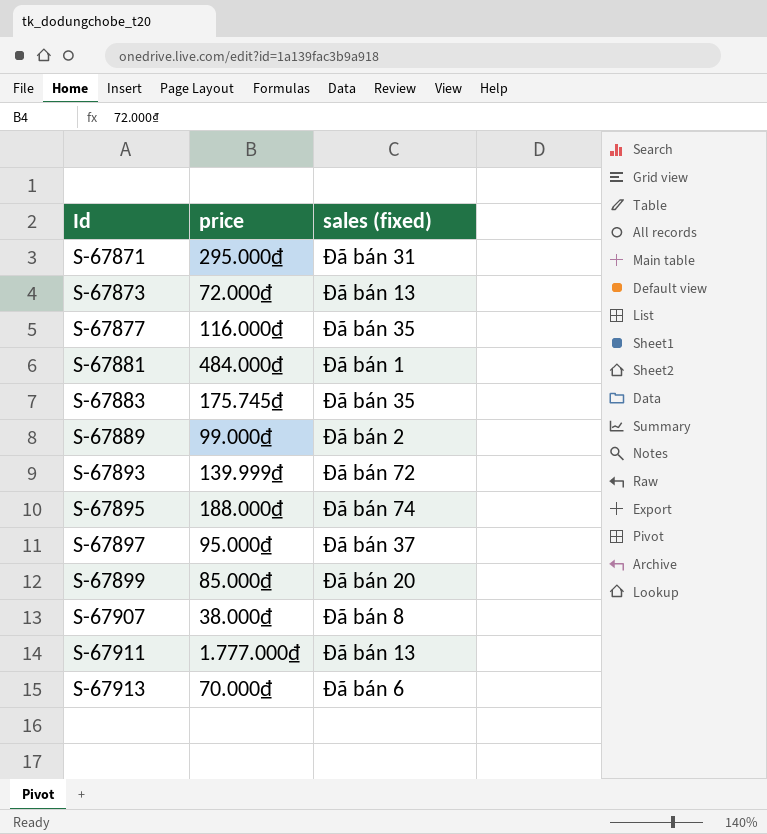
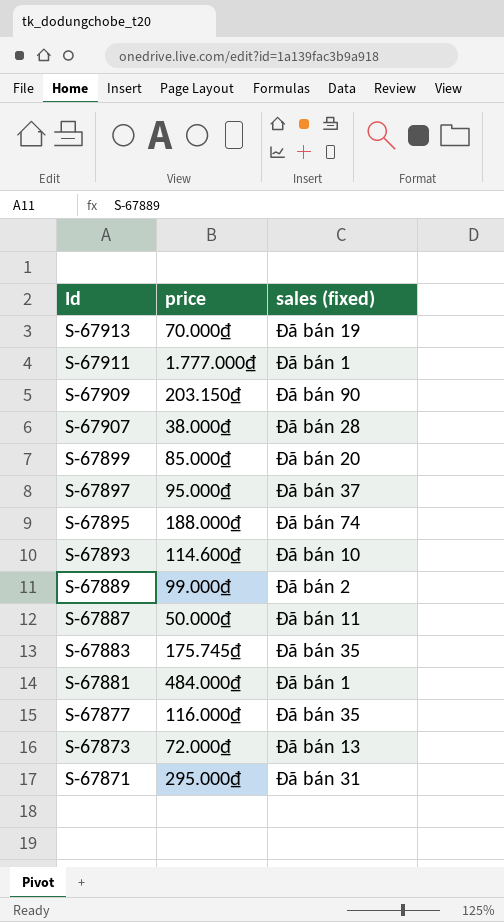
row order: Id ascending -> Id descending
S-67913 | sales (fixed): Đã bán 6 -> Đã bán 19
S-67911 | sales (fixed): Đã bán 13 -> Đã bán 1
row S-67909: none -> 203.150₫ | Đã bán 90
S-67907 | sales (fixed): Đã bán 8 -> Đã bán 28
S-67893 | price: 139.999₫ -> 114.600₫
S-67893 | sales (fixed): Đã bán 72 -> Đã bán 10
row S-67887: none -> 50.000₫ | Đã bán 11

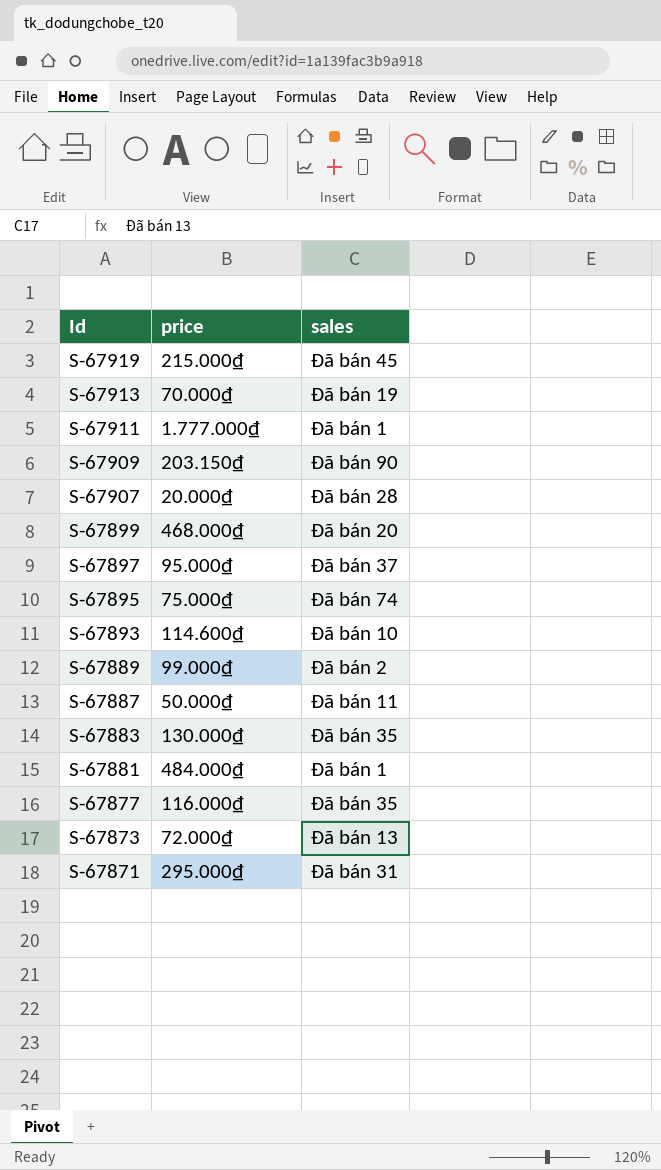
column name: sales (fixed) -> sales
row S-67919: none -> 215.000₫ | Đã bán 45
S-67907 | price: 38.000₫ -> 20.000₫
S-67899 | price: 85.000₫ -> 468.000₫
S-67895 | price: 188.000₫ -> 75.000₫
S-67883 | price: 175.745₫ -> 130.000₫

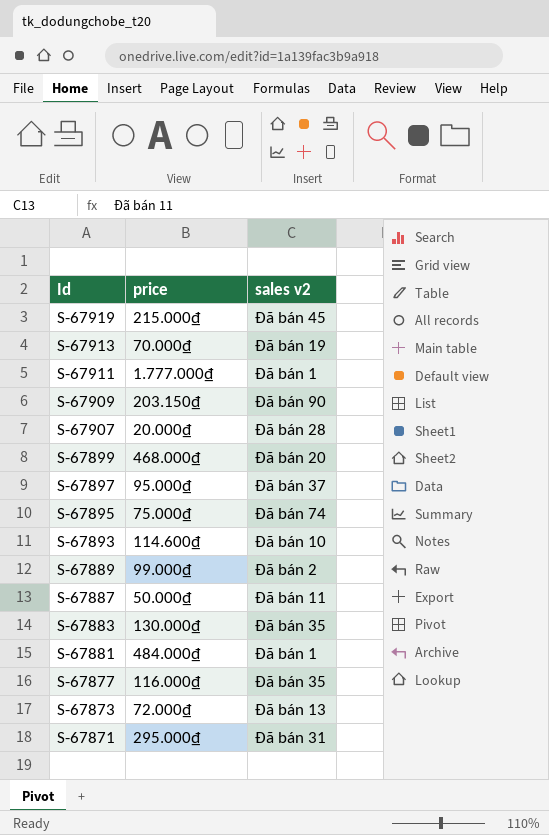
column name: sales -> sales v2

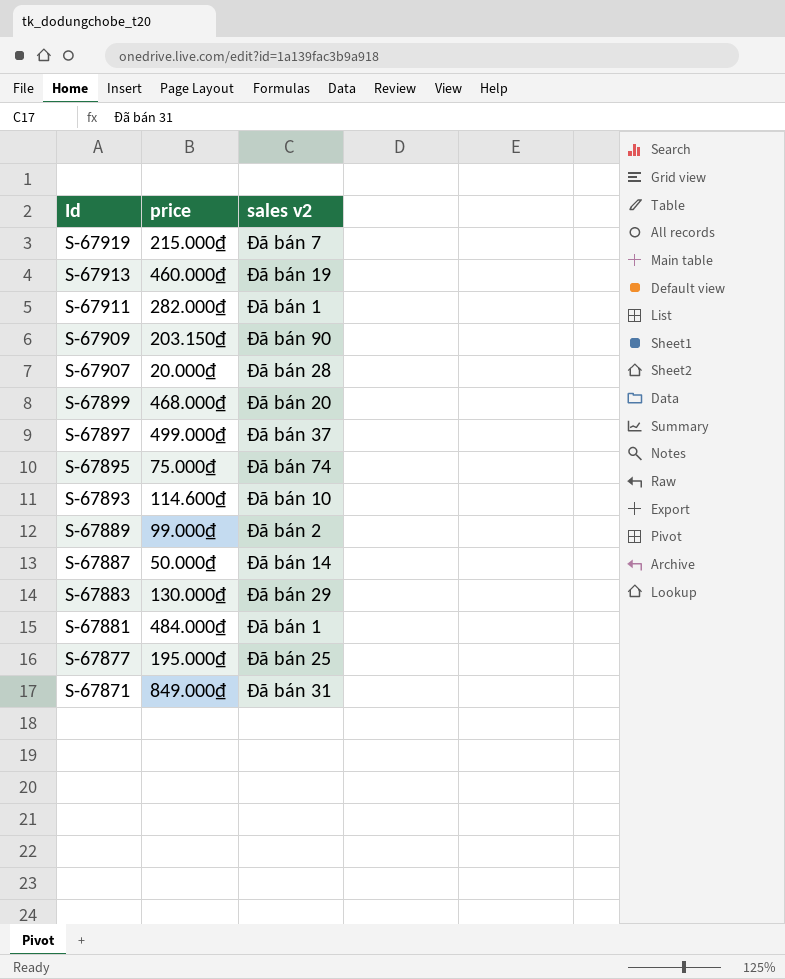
row S-67873: 72.000₫ | Đã bán 13 -> none
S-67919 | sales v2: Đã bán 45 -> Đã bán 7
S-67913 | price: 70.000₫ -> 460.000₫
S-67911 | price: 1.777.000₫ -> 282.000₫
S-67897 | price: 95.000₫ -> 499.000₫
S-67887 | sales v2: Đã bán 11 -> Đã bán 14
S-67883 | sales v2: Đã bán 35 -> Đã bán 29
S-67877 | price: 116.000₫ -> 195.000₫
S-67877 | sales v2: Đã bán 35 -> Đã bán 25
S-67871 | price: 295.000₫ -> 849.000₫

